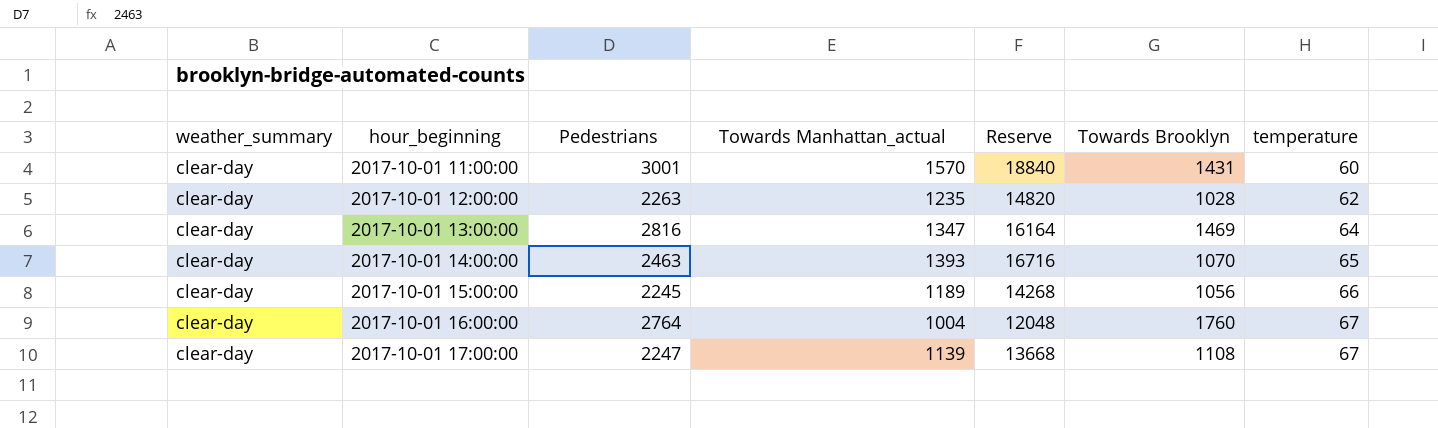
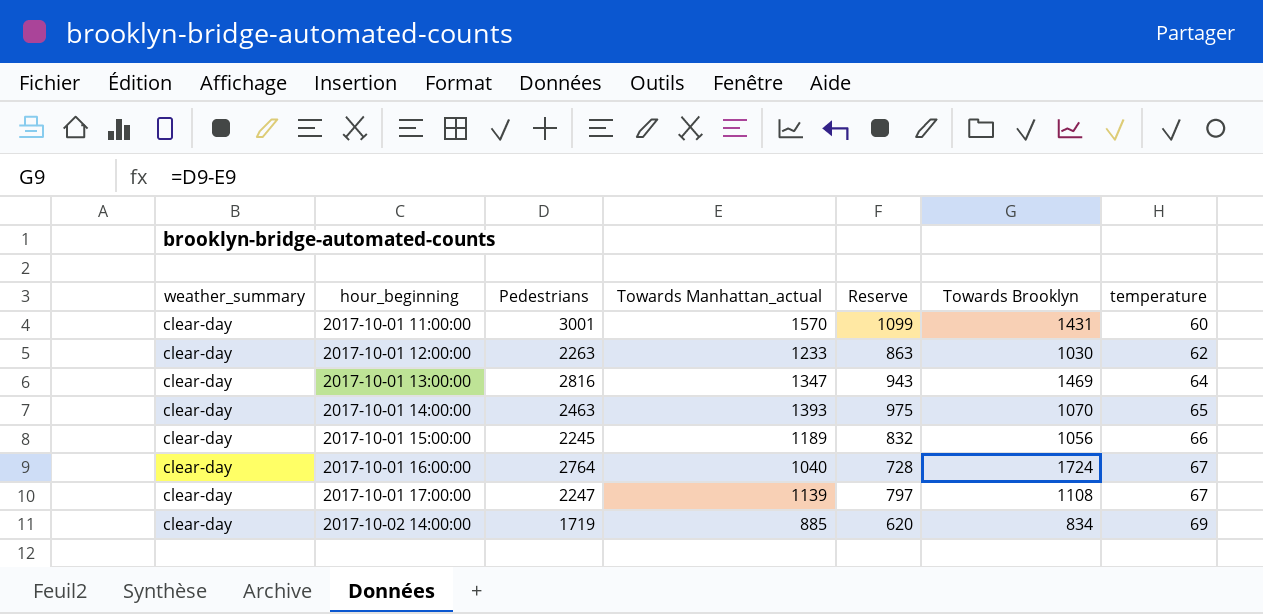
column Reserve | formula: [Towards Manhattan_actual] * 12 -> [Towards Manhattan_actual] * 0.7
2017-10-01 12:00:00 | Towards Manhattan_actual: 1235 -> 1233
2017-10-01 12:00:00 | Towards Brooklyn: 1028 -> 1030
2017-10-01 16:00:00 | Towards Manhattan_actual: 1004 -> 1040
2017-10-01 16:00:00 | Towards Brooklyn: 1760 -> 1724
row 2017-10-02 14:00:00: none -> clear-day | 1719 | 885 | 620 | 834 | 69

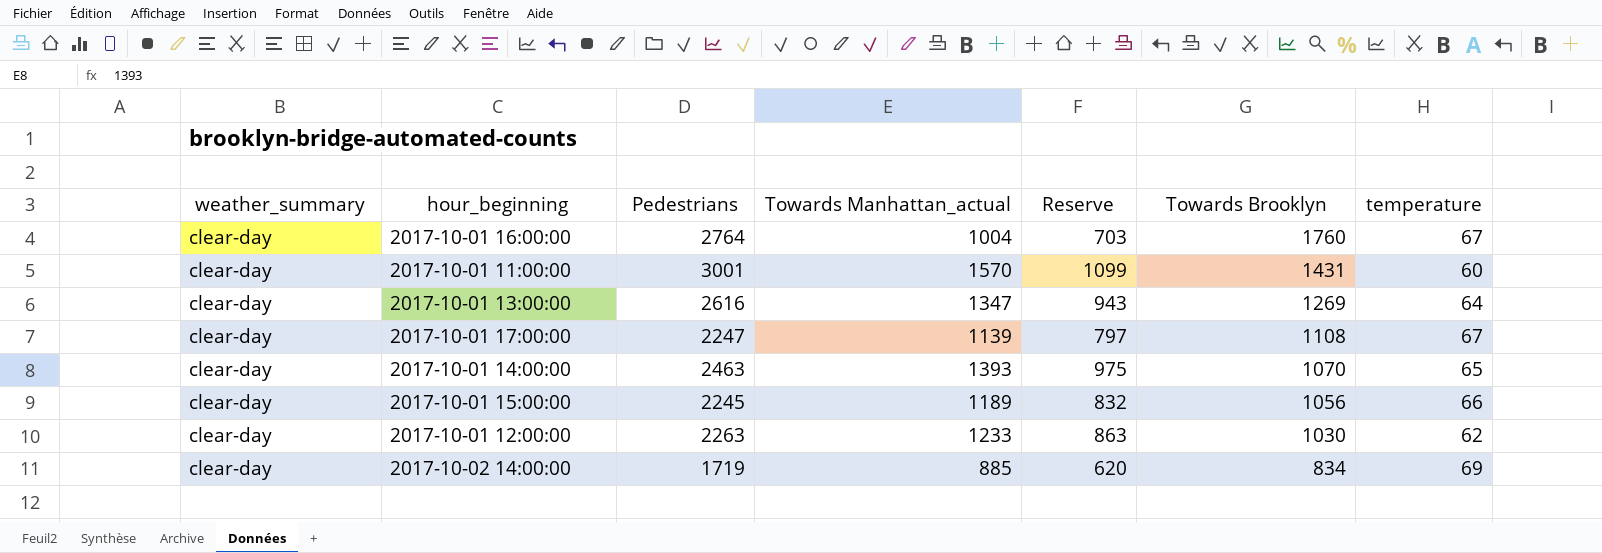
row order: hour_beginning ascending -> Towards Brooklyn descending
2017-10-01 16:00:00 | Towards Manhattan_actual: 1040 -> 1004
2017-10-01 16:00:00 | Reserve: 728 -> 703
2017-10-01 16:00:00 | Towards Brooklyn: 1724 -> 1760
2017-10-01 13:00:00 | Pedestrians: 2816 -> 2616
2017-10-01 13:00:00 | Towards Brooklyn: 1469 -> 1269

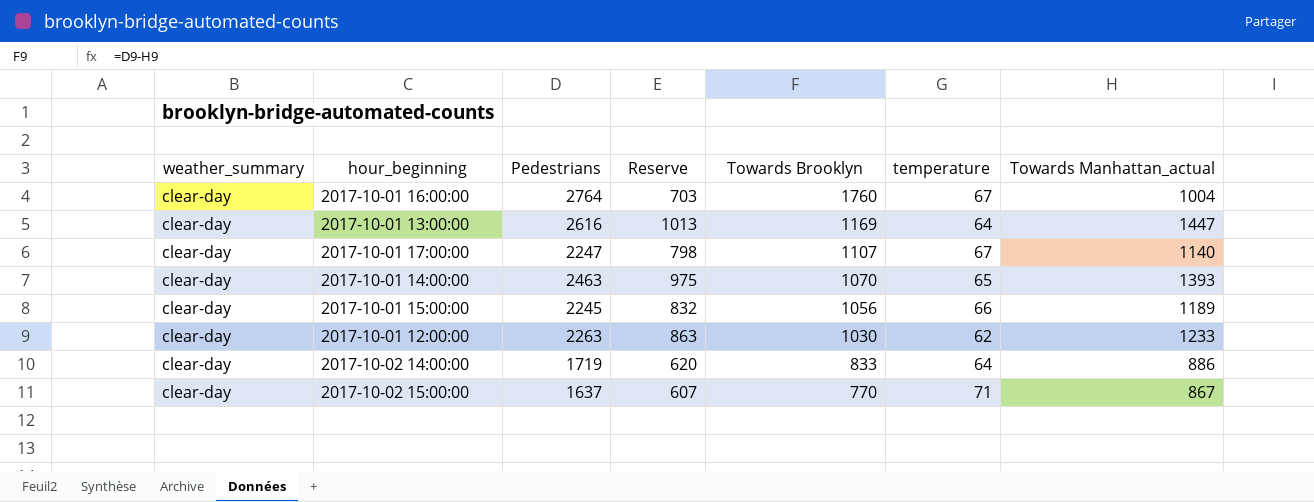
column Towards Manhattan_actual | position: 4 -> 7
row 2017-10-01 11:00:00: clear-day | 3001 | 1570 | 1099 | 1431 | 60 -> none
2017-10-01 13:00:00 | Reserve: 943 -> 1013
2017-10-01 13:00:00 | Towards Brooklyn: 1269 -> 1169
2017-10-01 13:00:00 | Towards Manhattan_actual: 1347 -> 1447
2017-10-01 17:00:00 | Reserve: 797 -> 798
2017-10-01 17:00:00 | Towards Brooklyn: 1108 -> 1107
2017-10-01 17:00:00 | Towards Manhattan_actual: 1139 -> 1140
2017-10-02 14:00:00 | Towards Brooklyn: 834 -> 833
2017-10-02 14:00:00 | temperature: 69 -> 64
2017-10-02 14:00:00 | Towards Manhattan_actual: 885 -> 886
row 2017-10-02 15:00:00: none -> clear-day | 1637 | 607 | 770 | 71 | 867

